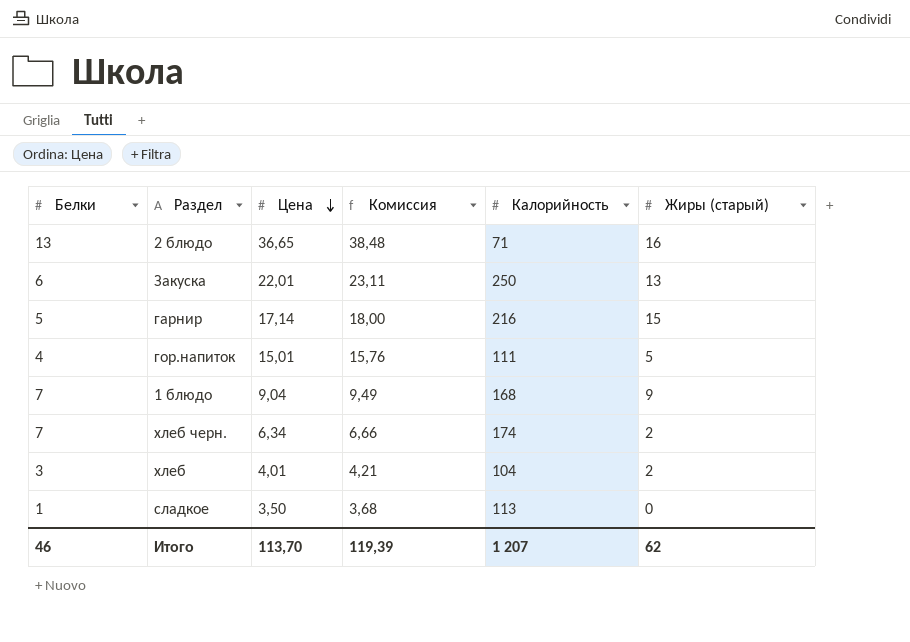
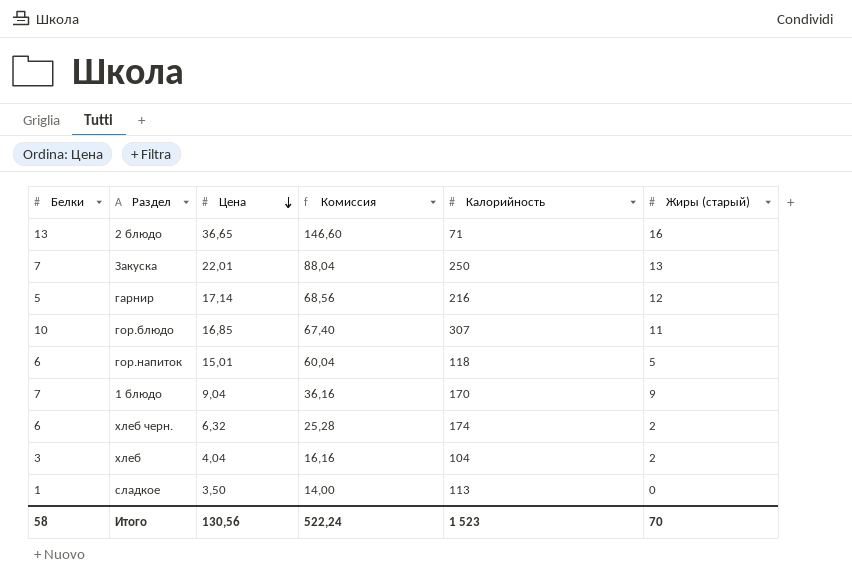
column Комиссия | formula: [Цена] * 1,05 -> [Цена] * 4
Закуска | Белки: 6 -> 7
гарнир | Жиры (старый): 15 -> 12
row гор.блюдо: none -> 10 | 16,85 | 67,40 | 307 | 11
гор.напиток | Белки: 4 -> 6
гор.напиток | Калорийность: 111 -> 118
1 блюдо | Калорийность: 168 -> 170
хлеб черн. | Белки: 7 -> 6
хлеб черн. | Цена: 6,34 -> 6,32
хлеб | Цена: 4,01 -> 4,04
Итого | Белки: 46 -> 58
Итого | Цена: 113,70 -> 130,56
Итого | Комиссия: 119,39 -> 522,24
Итого | Калорийность: 1 207 -> 1 523
Итого | Жиры (старый): 62 -> 70

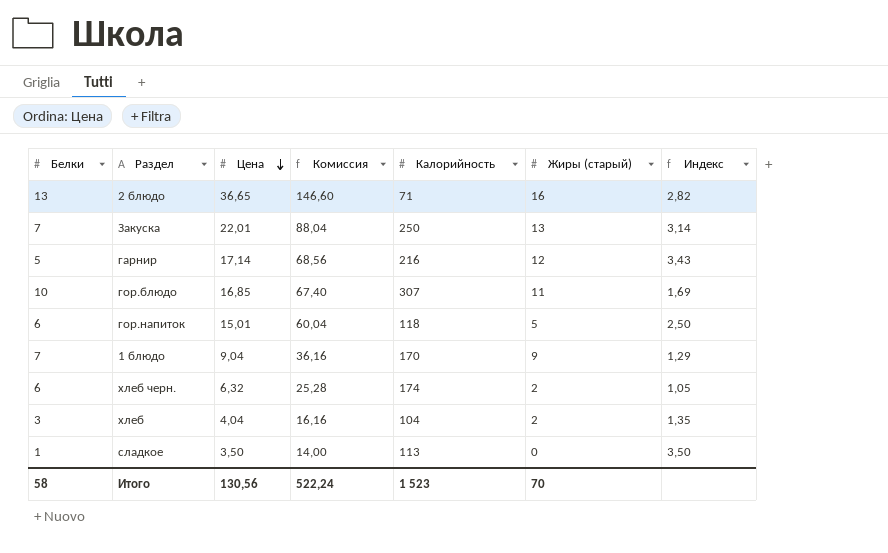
column Индекс | formula: none -> [Цена] / [Белки]

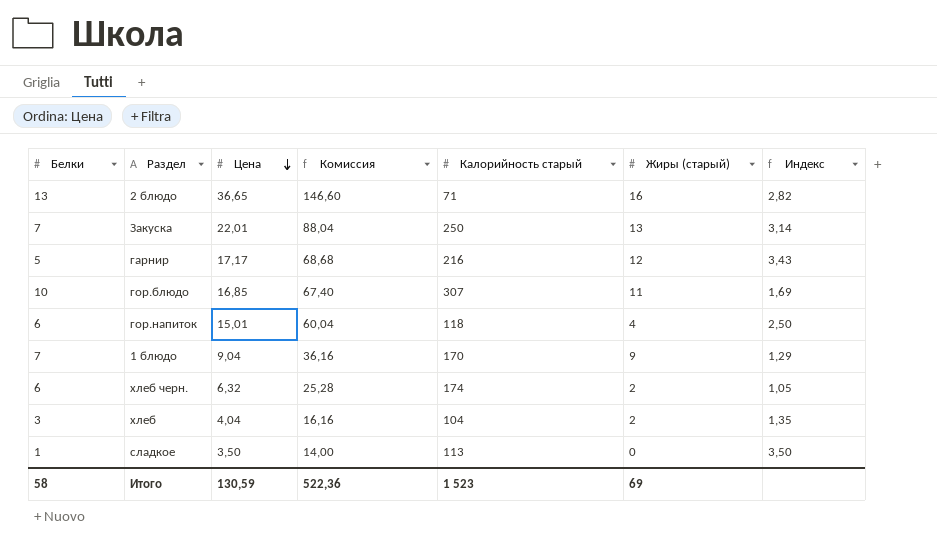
column name: Калорийность -> Калорийность старый
гарнир | Цена: 17,14 -> 17,17
гарнир | Комиссия: 68,56 -> 68,68
гор.напиток | Жиры (старый): 5 -> 4
Итого | Цена: 130,56 -> 130,59
Итого | Комиссия: 522,24 -> 522,36
Итого | Жиры (старый): 70 -> 69

